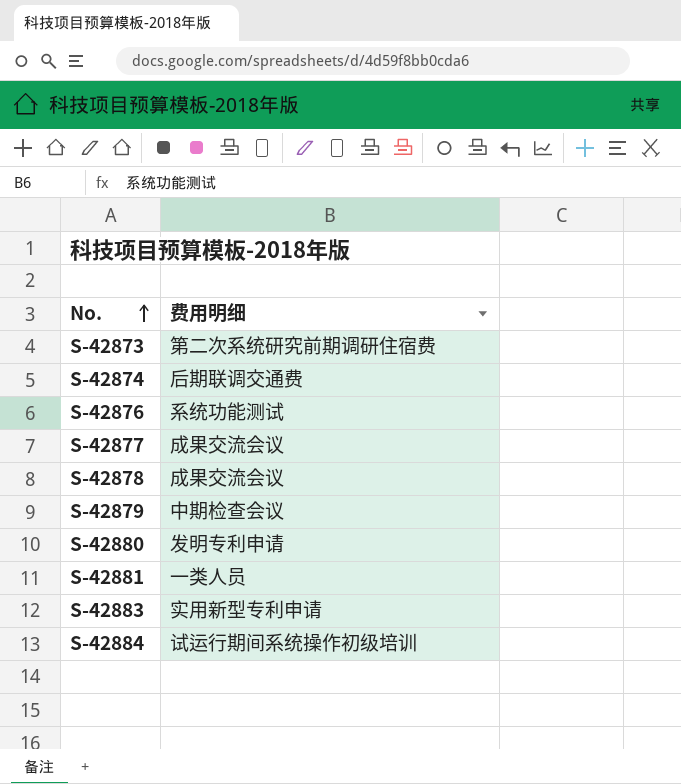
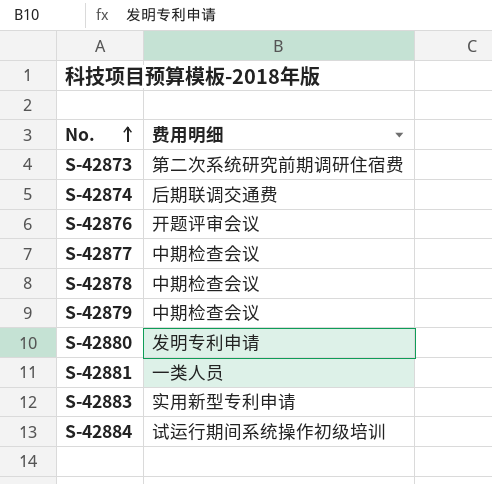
S-42876 | 费用明细: 系统功能测试 -> 开题评审会议
S-42877 | 费用明细: 成果交流会议 -> 中期检查会议
S-42878 | 费用明细: 成果交流会议 -> 中期检查会议

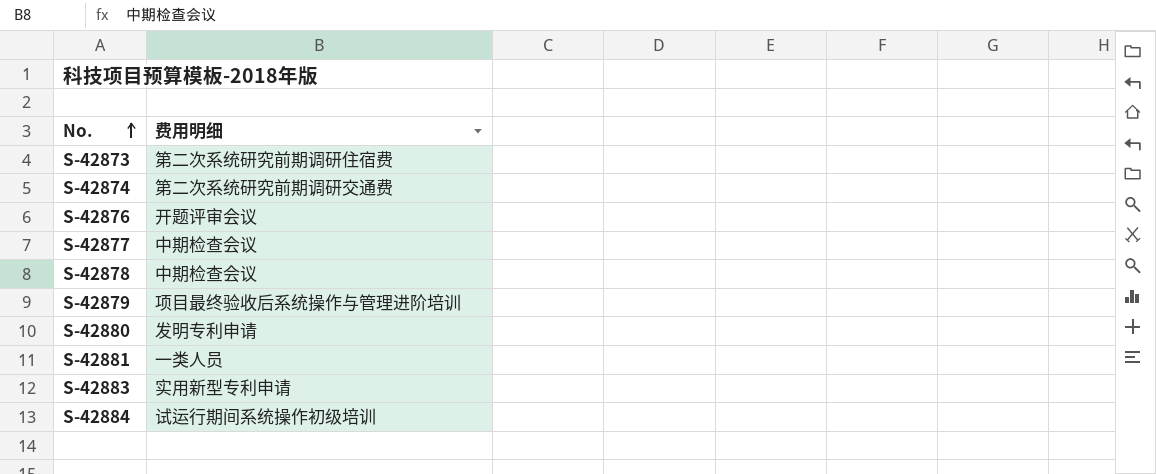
S-42874 | 费用明细: 后期联调交通费 -> 第二次系统研究前期调研交通费
S-42879 | 费用明细: 中期检查会议 -> 项目最终验收后系统操作与管理进阶培训

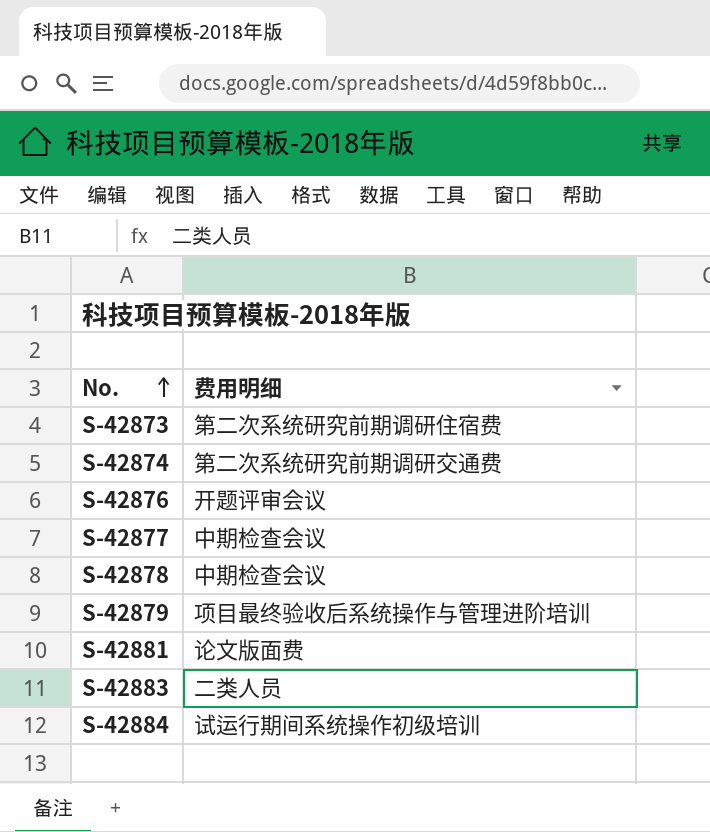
row S-42880: 发明专利申请 -> none
S-42881 | 费用明细: 一类人员 -> 论文版面费
S-42883 | 费用明细: 实用新型专利申请 -> 二类人员

